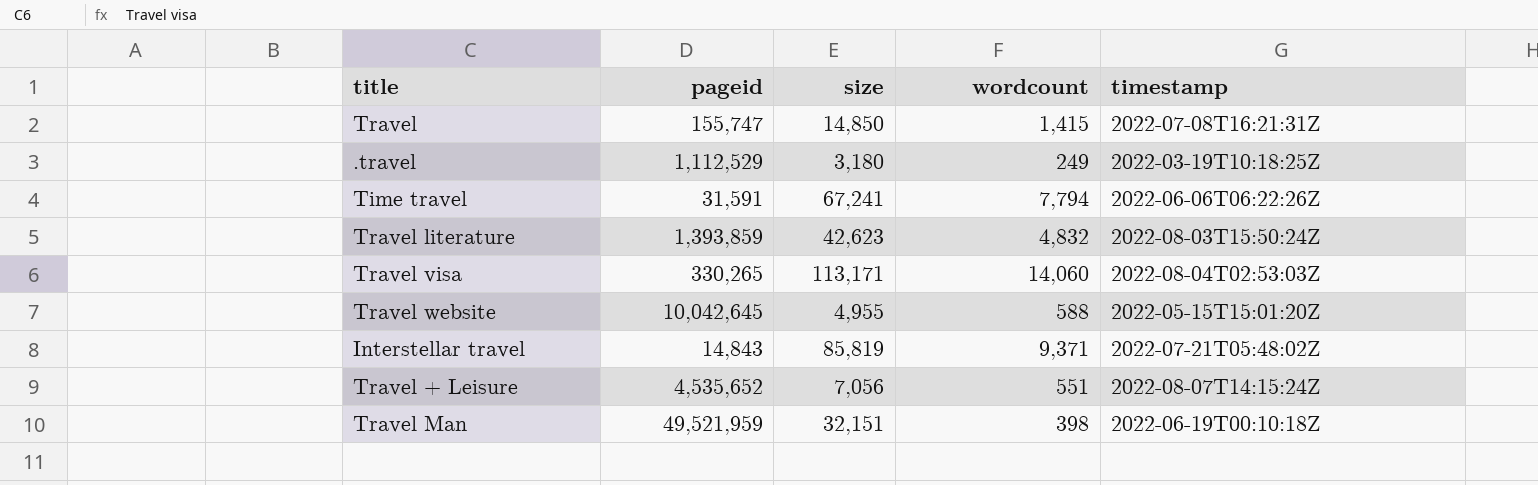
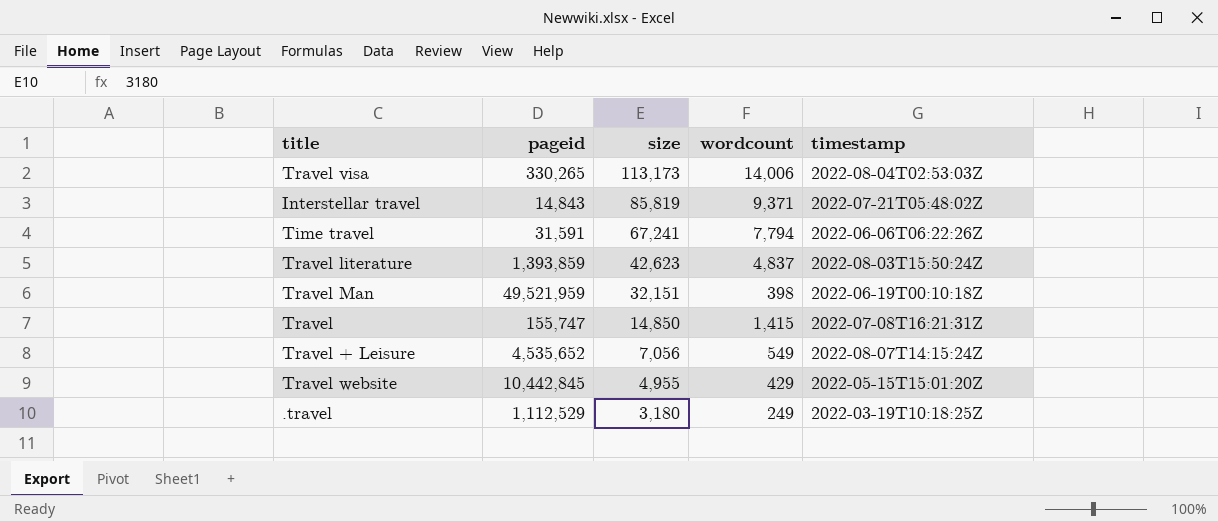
row order: none -> size descending
Travel visa | size: 113,171 -> 113,173
Travel visa | wordcount: 14,060 -> 14,006
Travel literature | wordcount: 4,832 -> 4,837
Travel + Leisure | wordcount: 551 -> 549
Travel website | pageid: 10,042,645 -> 10,442,845
Travel website | wordcount: 588 -> 429

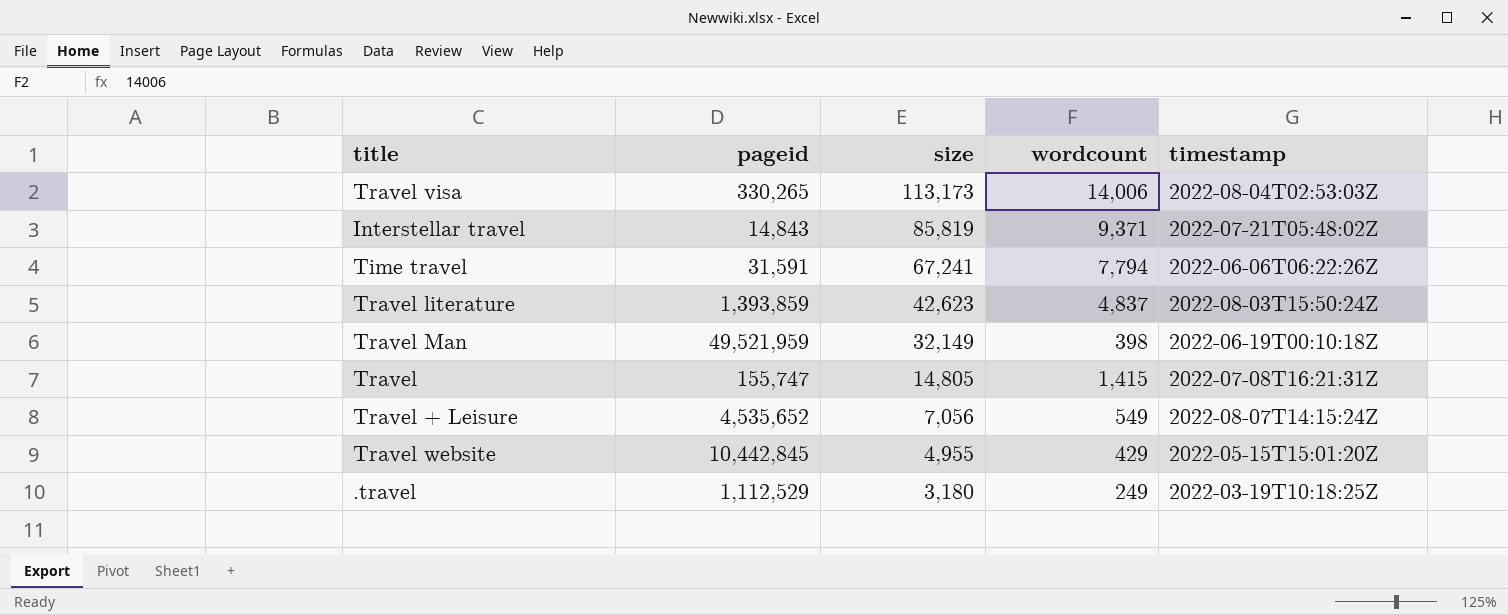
Travel Man | size: 32,151 -> 32,149
Travel | size: 14,850 -> 14,805

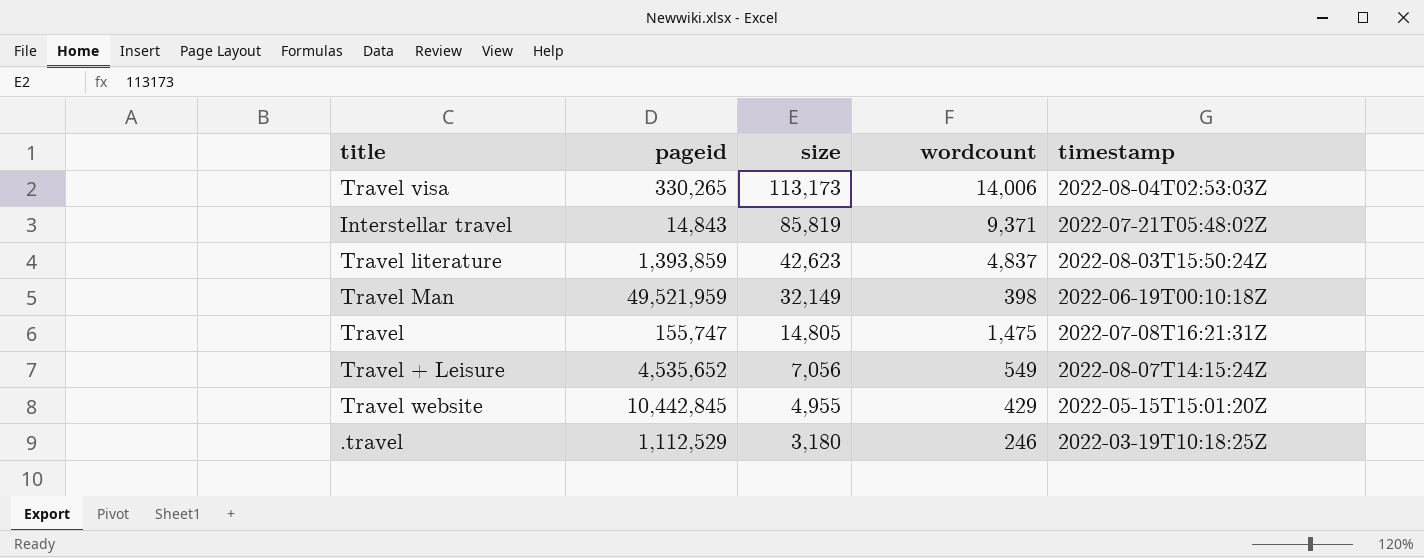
row Time travel: 31,591 | 67,241 | 7,794 | 2022-06-06T06:22:26Z -> none
Travel | wordcount: 1,415 -> 1,475
.travel | wordcount: 249 -> 246

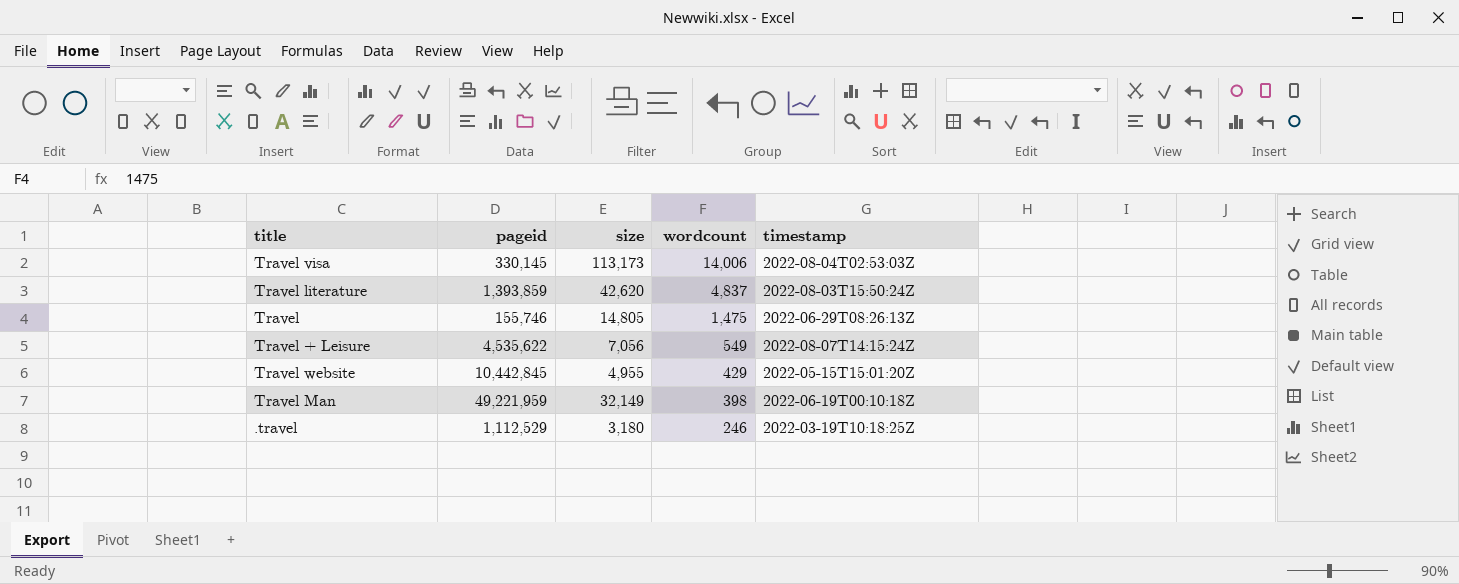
row order: size descending -> wordcount descending
row Interstellar travel: 14,843 | 85,819 | 9,371 | 2022-07-21T05:48:02Z -> none
Travel visa | pageid: 330,265 -> 330,145
Travel literature | size: 42,623 -> 42,620
Travel | pageid: 155,747 -> 155,746
Travel | timestamp: 2022-07-08T16:21:31Z -> 2022-06-29T08:26:13Z
Travel + Leisure | pageid: 4,535,652 -> 4,535,622
Travel Man | pageid: 49,521,959 -> 49,221,959

